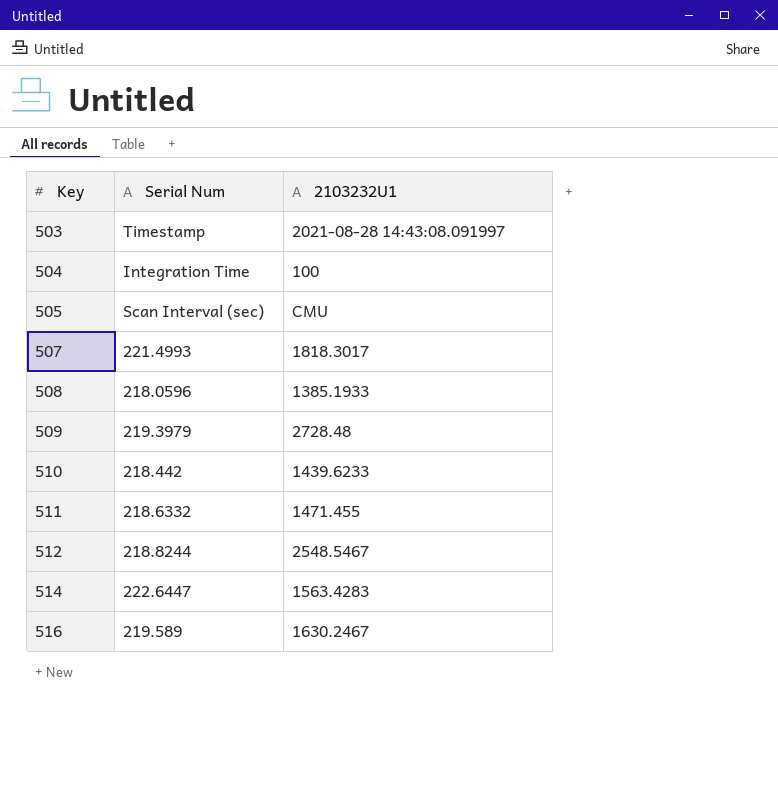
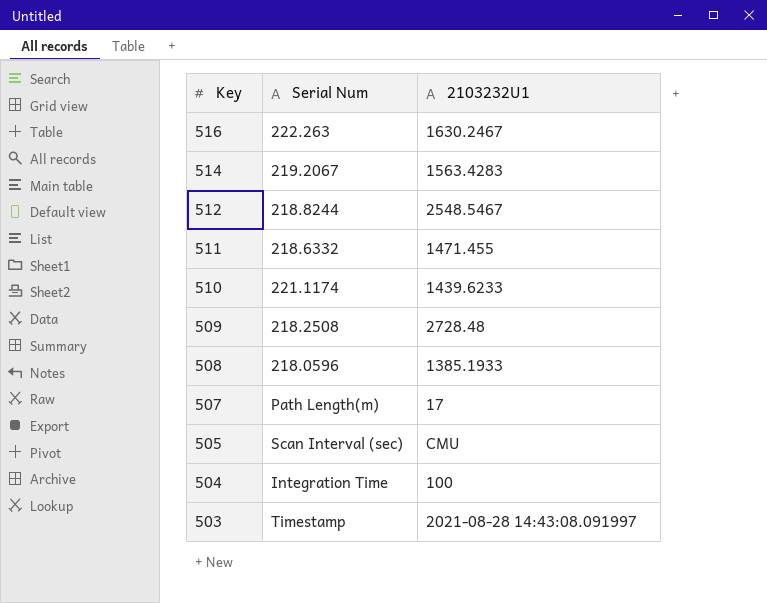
row order: Key ascending -> Key descending
516 | Serial Num: 219.589 -> 222.263
514 | Serial Num: 222.6447 -> 219.2067
510 | Serial Num: 218.442 -> 221.1174
509 | Serial Num: 219.3979 -> 218.2508
507 | Serial Num: 221.4993 -> Path Length(m)
507 | 2103232U1: 1818.3017 -> 17

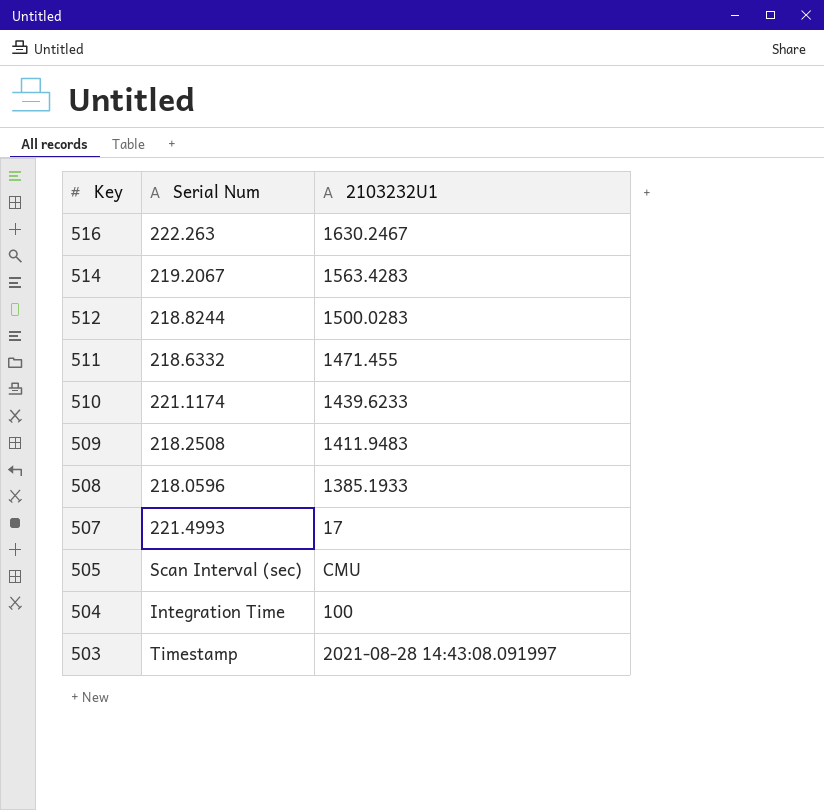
512 | 2103232U1: 2548.5467 -> 1500.0283
509 | 2103232U1: 2728.48 -> 1411.9483
507 | Serial Num: Path Length(m) -> 221.4993

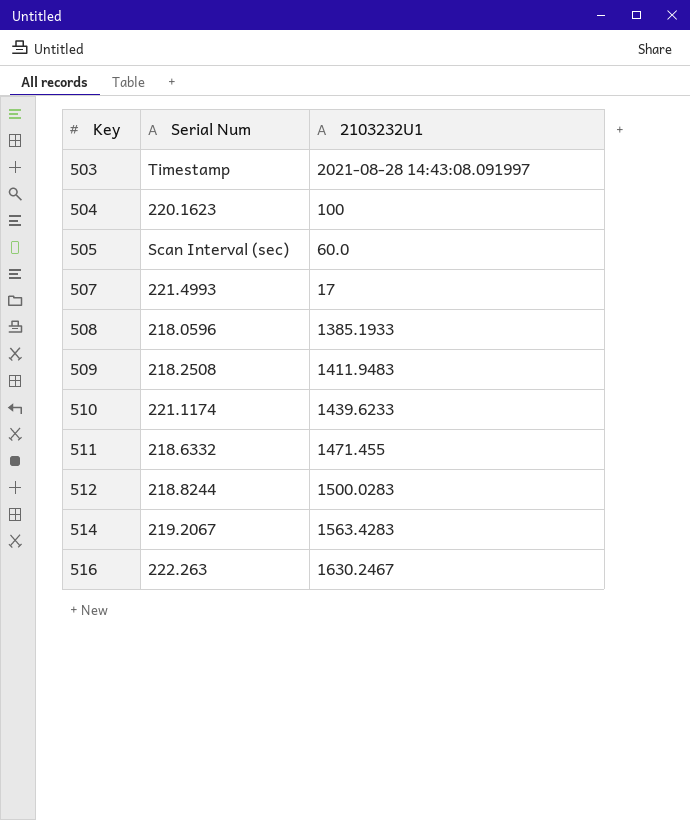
row order: Key descending -> Key ascending
504 | Serial Num: Integration Time -> 220.1623
505 | 2103232U1: CMU -> 60.0

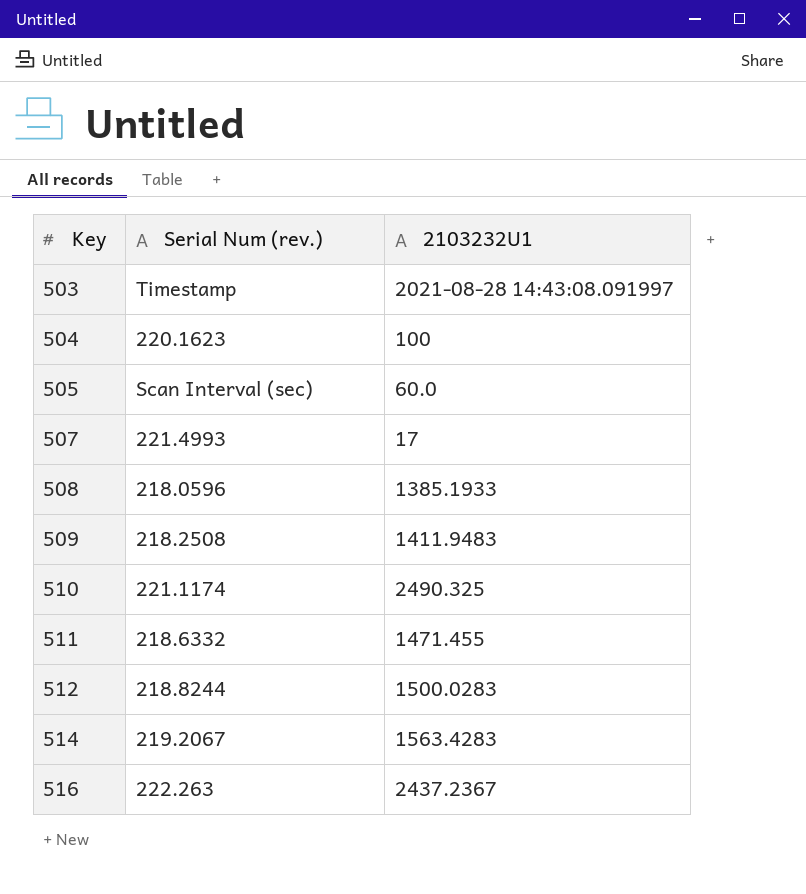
column name: Serial Num -> Serial Num (rev.)
510 | 2103232U1: 1439.6233 -> 2490.325
516 | 2103232U1: 1630.2467 -> 2437.2367

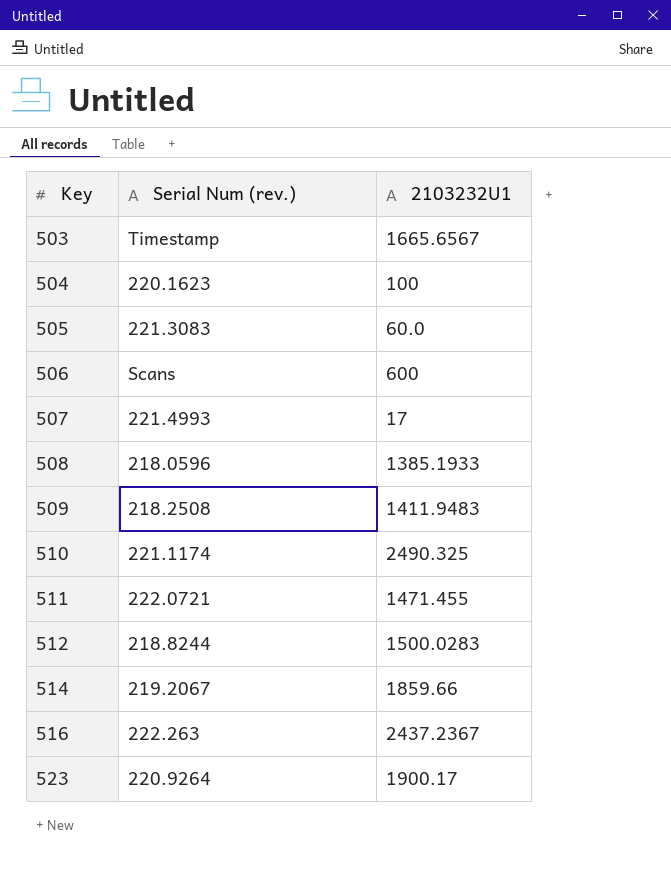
503 | 2103232U1: 2021-08-28 14:43:08.091997 -> 1665.6567
505 | Serial Num (rev.): Scan Interval (sec) -> 221.3083
row 506: none -> Scans | 600
511 | Serial Num (rev.): 218.6332 -> 222.0721
514 | 2103232U1: 1563.4283 -> 1859.66
row 523: none -> 220.9264 | 1900.17

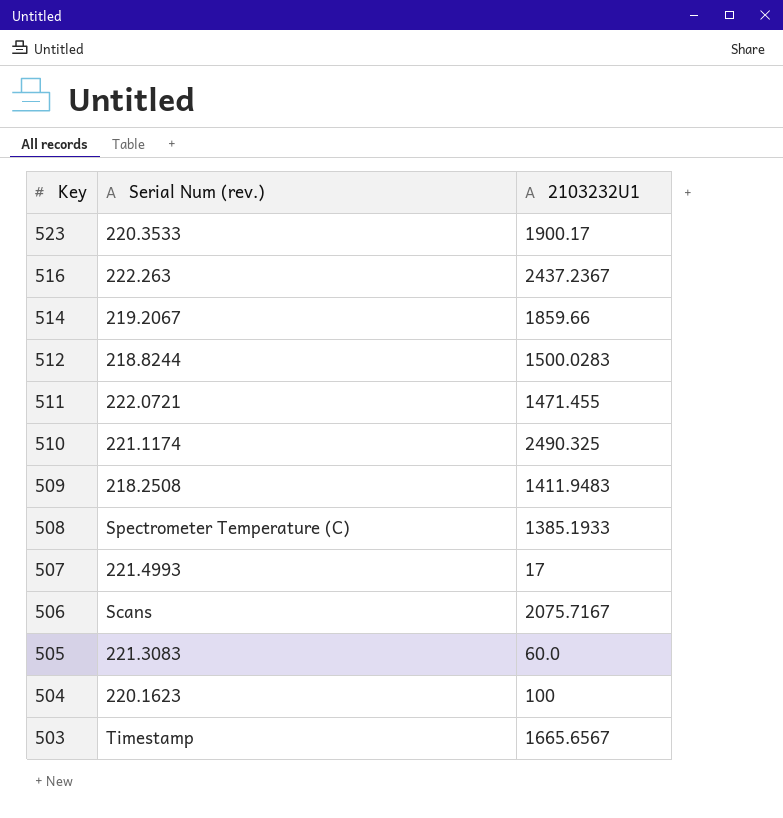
row order: Key ascending -> Key descending
523 | Serial Num (rev.): 220.9264 -> 220.3533
508 | Serial Num (rev.): 218.0596 -> Spectrometer Temperature (C)
506 | 2103232U1: 600 -> 2075.7167

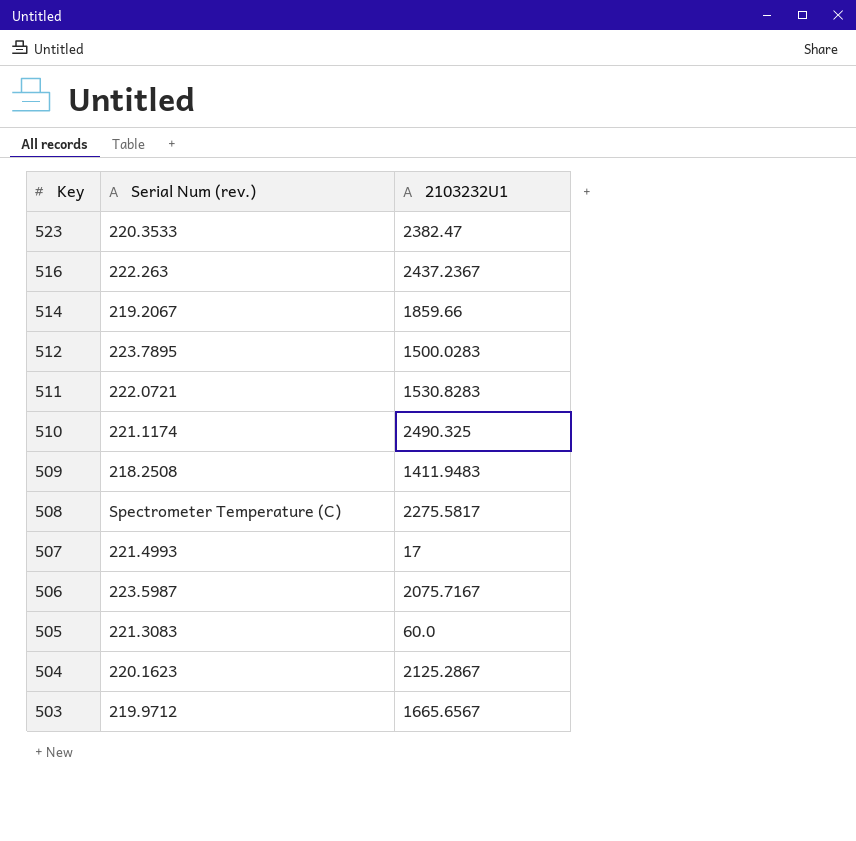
523 | 2103232U1: 1900.17 -> 2382.47
512 | Serial Num (rev.): 218.8244 -> 223.7895
511 | 2103232U1: 1471.455 -> 1530.8283
508 | 2103232U1: 1385.1933 -> 2275.5817
506 | Serial Num (rev.): Scans -> 223.5987
504 | 2103232U1: 100 -> 2125.2867
503 | Serial Num (rev.): Timestamp -> 219.9712

